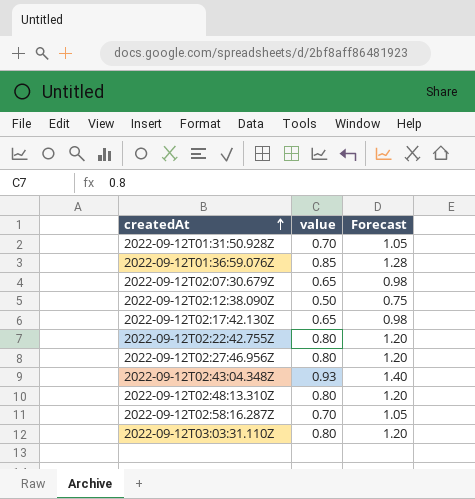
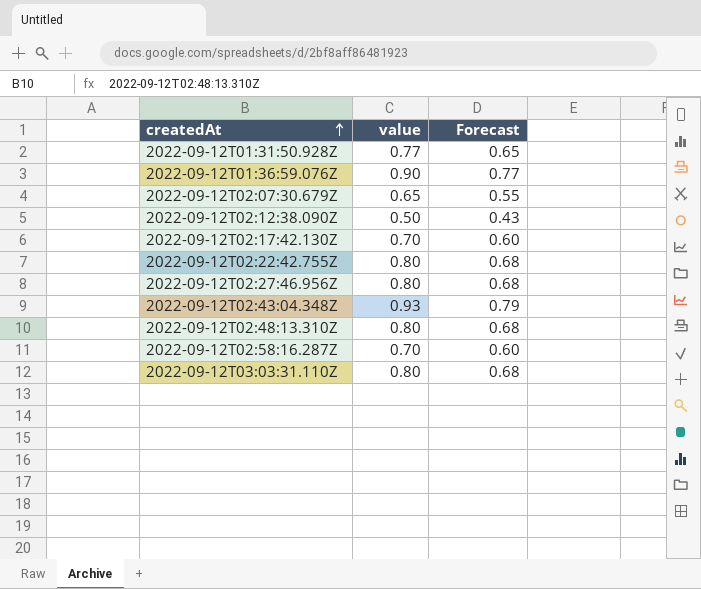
column Forecast | formula: [value] * 1.5 -> [value] * 0.85
2022-09-12T01:31:50.928Z | value: 0.70 -> 0.77
2022-09-12T01:36:59.076Z | value: 0.85 -> 0.90
2022-09-12T02:17:42.130Z | value: 0.65 -> 0.70

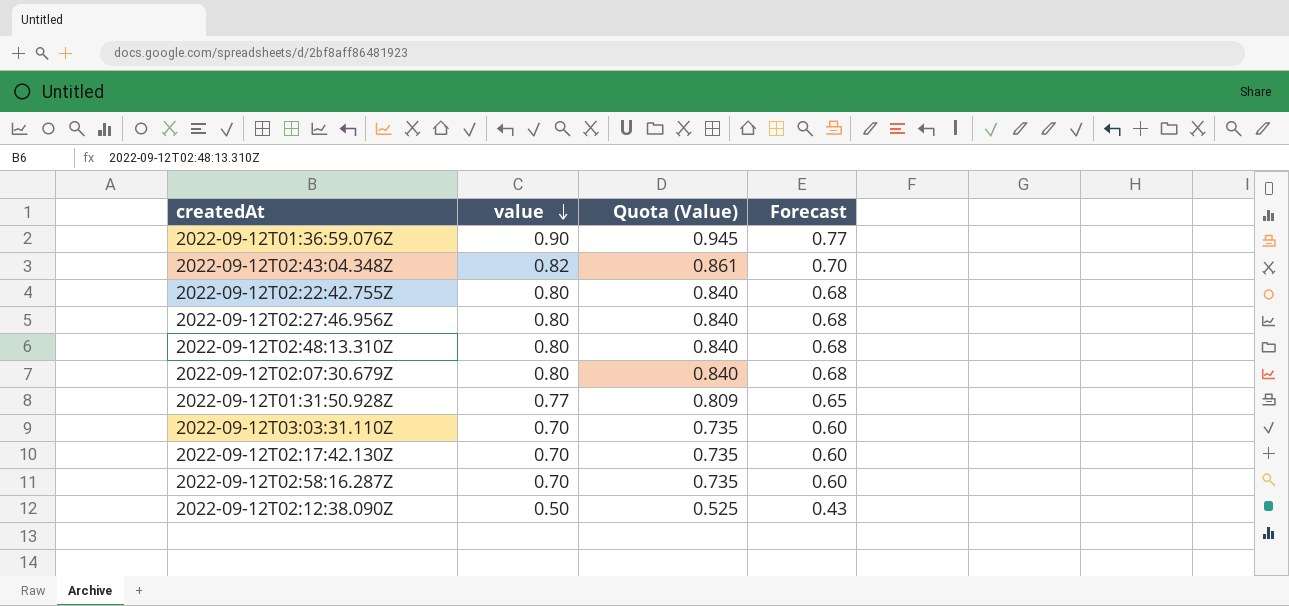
row order: createdAt ascending -> value descending
column Quota (Value) | formula: none -> [value] * 1.05
2022-09-12T02:43:04.348Z | value: 0.93 -> 0.82
2022-09-12T02:43:04.348Z | Forecast: 0.79 -> 0.70
2022-09-12T02:07:30.679Z | value: 0.65 -> 0.80
2022-09-12T02:07:30.679Z | Forecast: 0.55 -> 0.68
2022-09-12T03:03:31.110Z | value: 0.80 -> 0.70
2022-09-12T03:03:31.110Z | Forecast: 0.68 -> 0.60

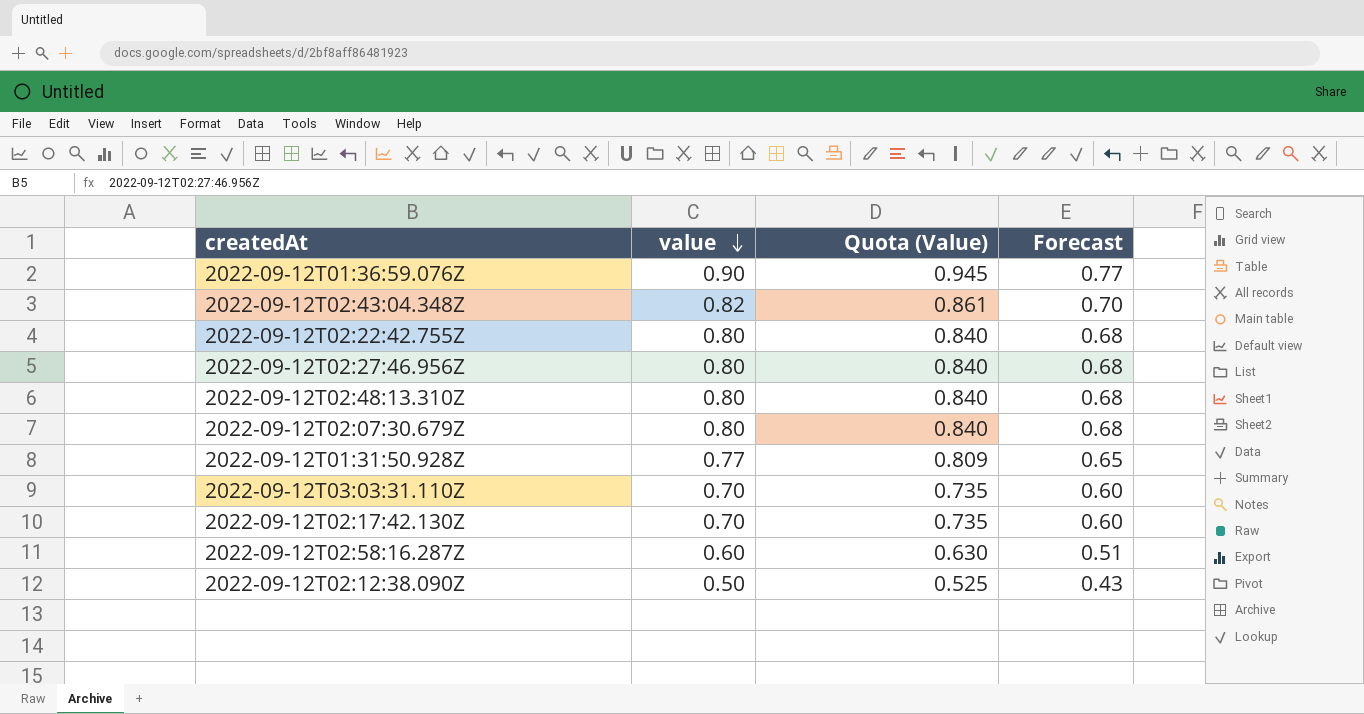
2022-09-12T02:58:16.287Z | value: 0.70 -> 0.60
2022-09-12T02:58:16.287Z | Quota (Value): 0.735 -> 0.630
2022-09-12T02:58:16.287Z | Forecast: 0.60 -> 0.51

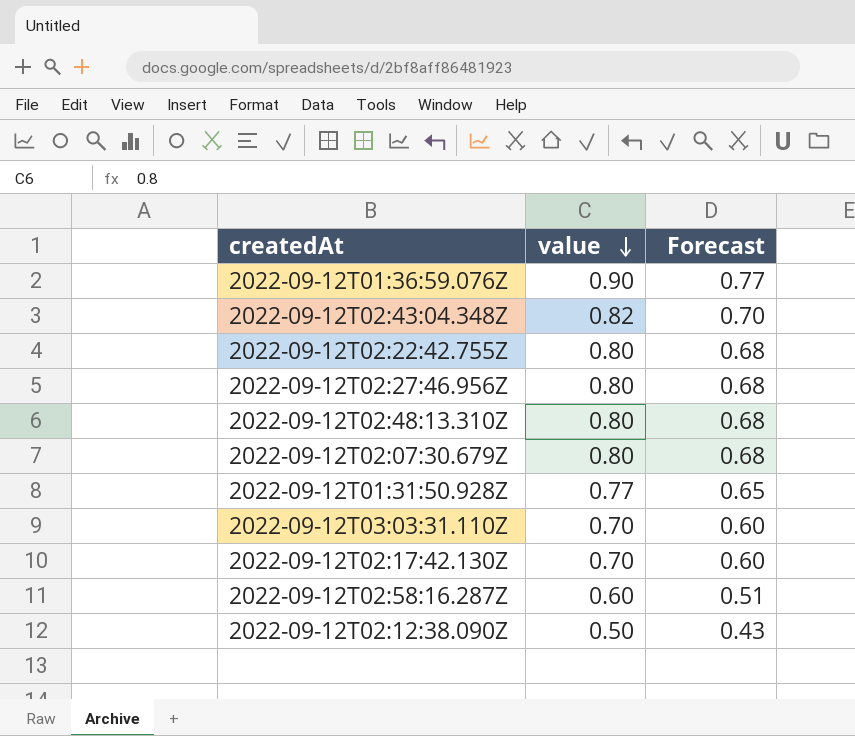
column Quota (Value) | formula: [value] * 1.05 -> none

